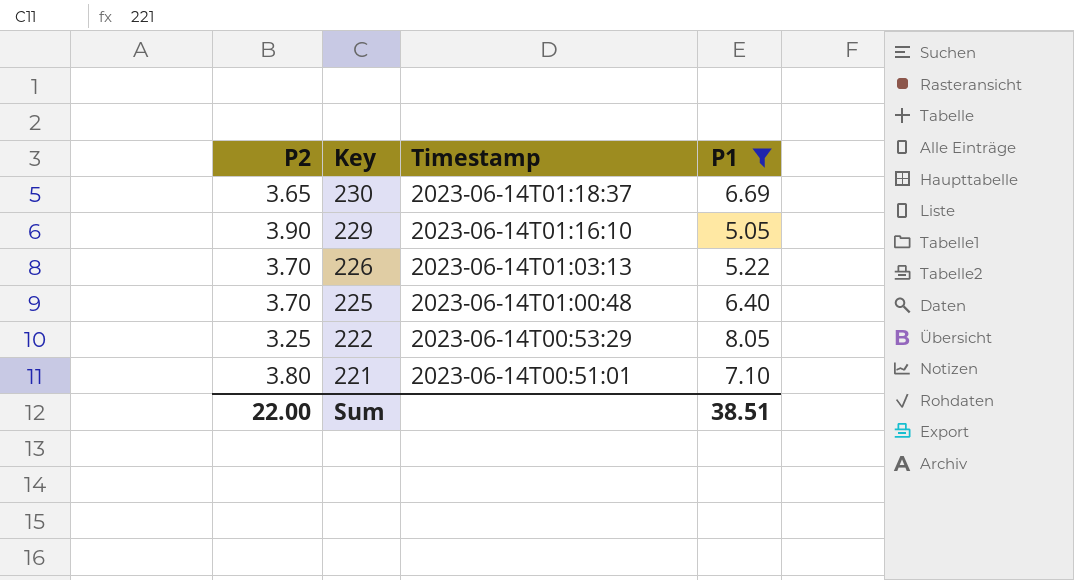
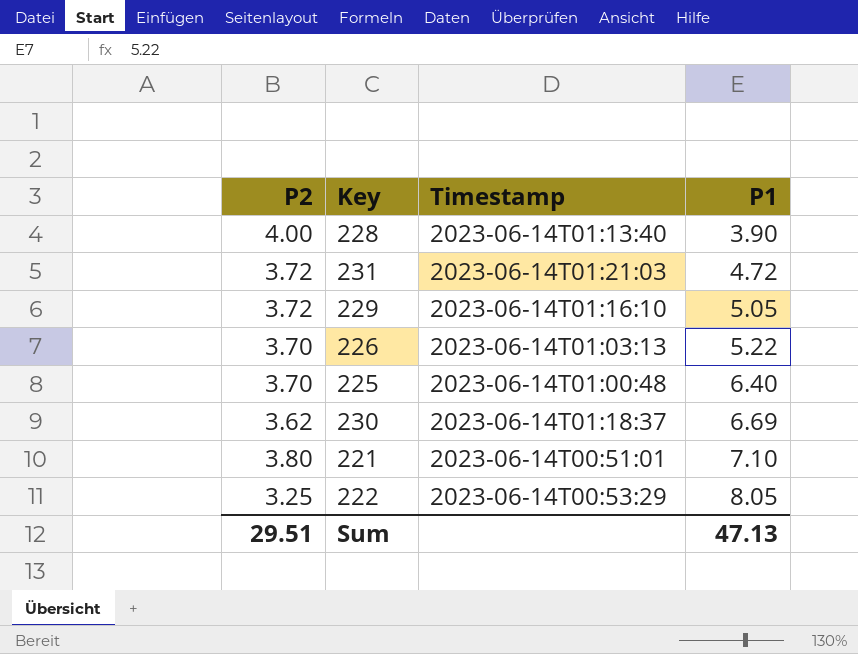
filter: P1 >= 5.05 -> none
row order: Key descending -> P1 ascending
229 | P2: 3.90 -> 3.72
230 | P2: 3.65 -> 3.62
Sum | P2: 22.00 -> 29.51
Sum | P1: 38.51 -> 47.13

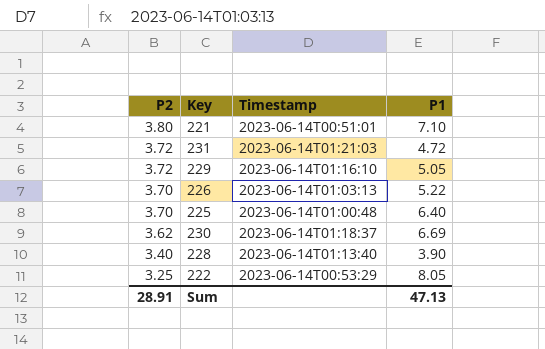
row order: P1 ascending -> P2 descending
228 | P2: 4.00 -> 3.40
Sum | P2: 29.51 -> 28.91

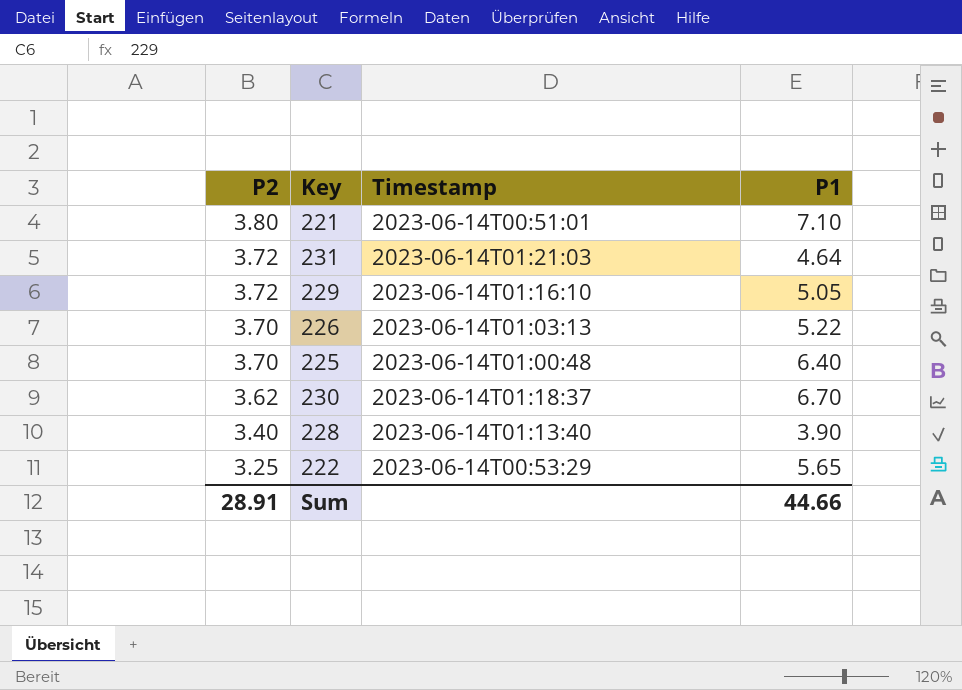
231 | P1: 4.72 -> 4.64
230 | P1: 6.69 -> 6.70
222 | P1: 8.05 -> 5.65
Sum | P1: 47.13 -> 44.66

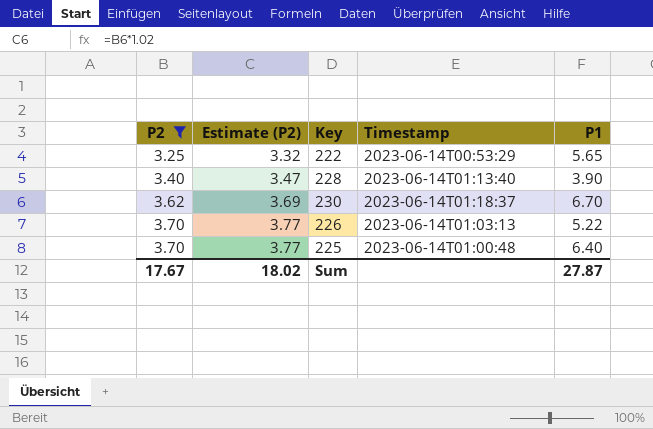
filter: none -> P2 <= 3.70
row order: P2 descending -> P2 ascending
column Estimate (P2) | formula: none -> [P2] * 1.02
Sum | P2: 28.91 -> 17.67
Sum | P1: 44.66 -> 27.87

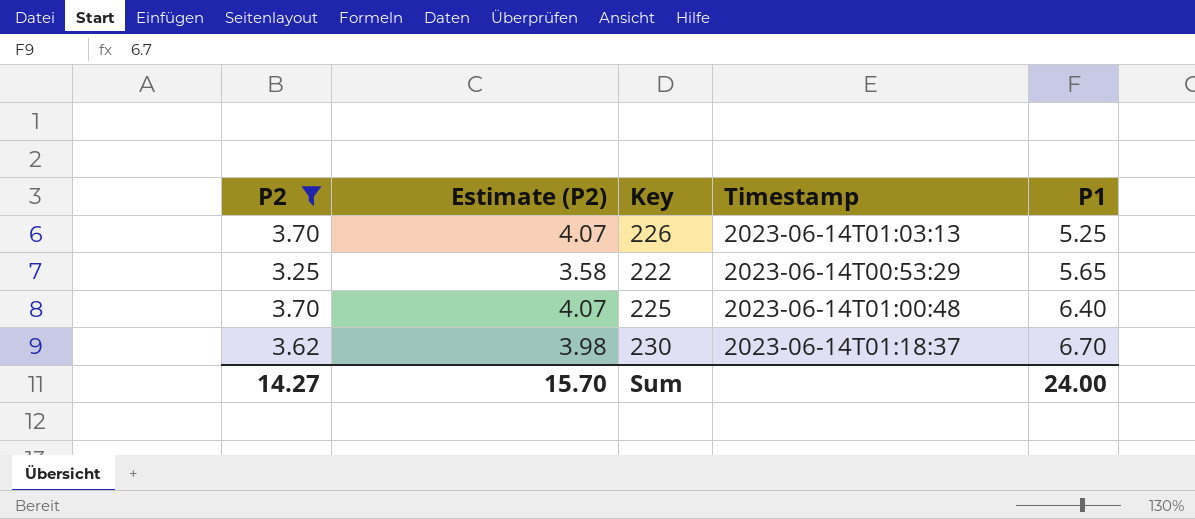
row order: P2 ascending -> P1 ascending
column Estimate (P2) | formula: [P2] * 1.02 -> [P2] * 1.1
row 228: 3.40 | 3.47 | 2023-06-14T01:13:40 | 3.90 -> none
226 | P1: 5.22 -> 5.25
Sum | P2: 17.67 -> 14.27
Sum | Estimate (P2): 18.02 -> 15.70
Sum | P1: 27.87 -> 24.00

